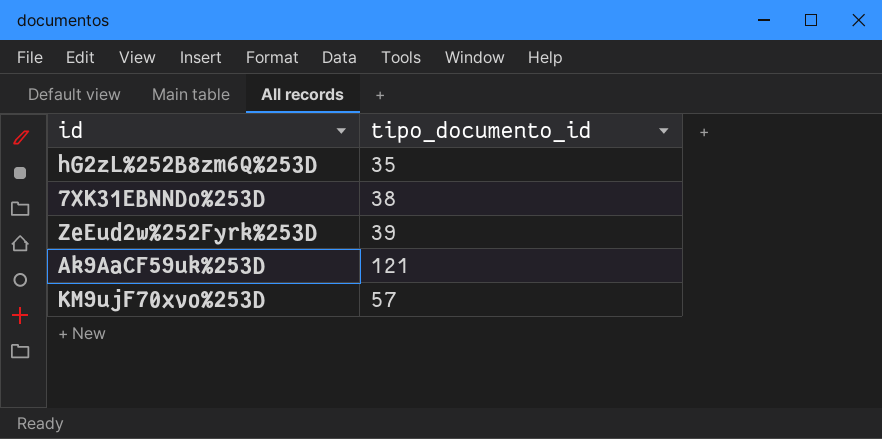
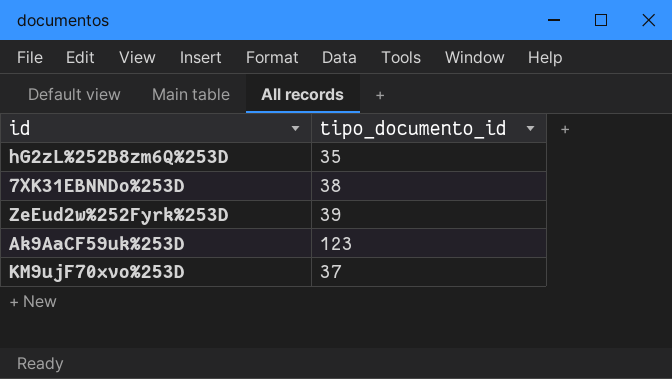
Ak9AaCF59uk%253D | tipo_documento_id: 121 -> 123
KM9ujF70xvo%253D | tipo_documento_id: 57 -> 37

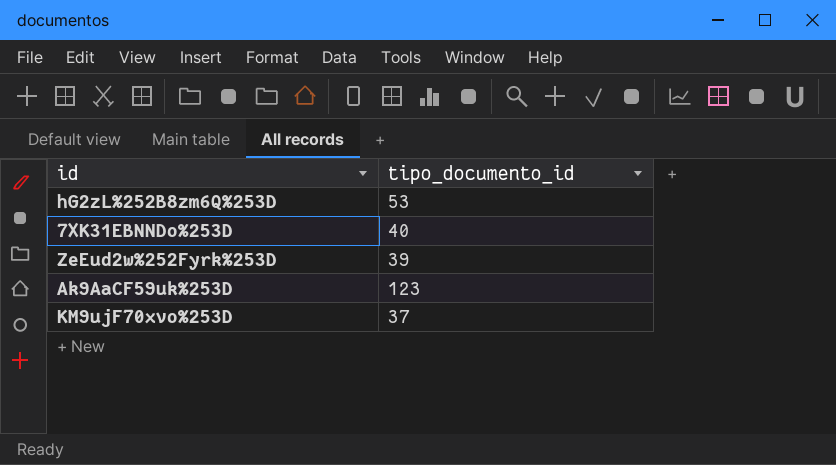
hG2zL%252B8zm6Q%253D | tipo_documento_id: 35 -> 53
7XK31EBNNDo%253D | tipo_documento_id: 38 -> 40

